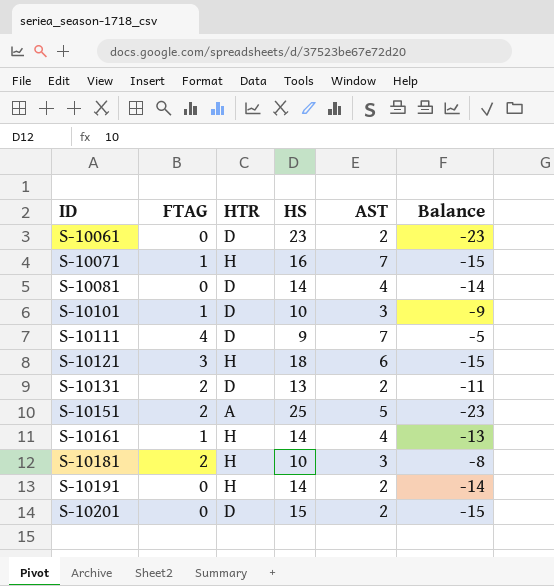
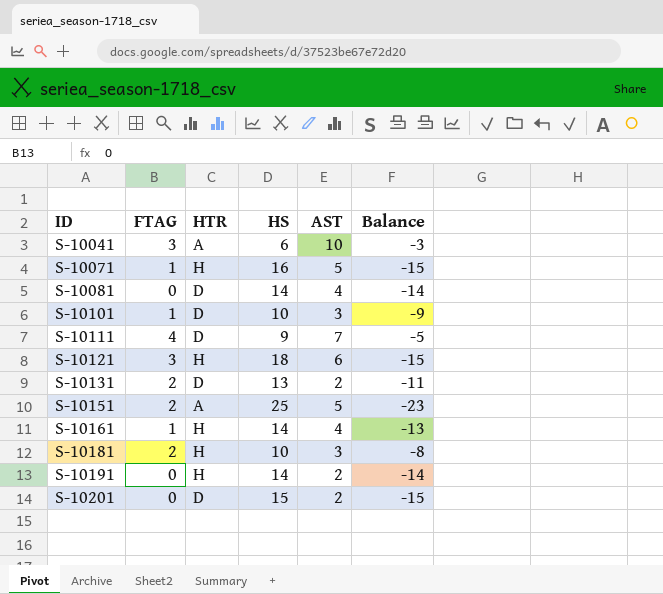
row S-10061: 0 | D | 23 | 2 | -23 -> none
row S-10041: none -> 3 | A | 6 | 10 | -3
S-10071 | AST: 7 -> 5

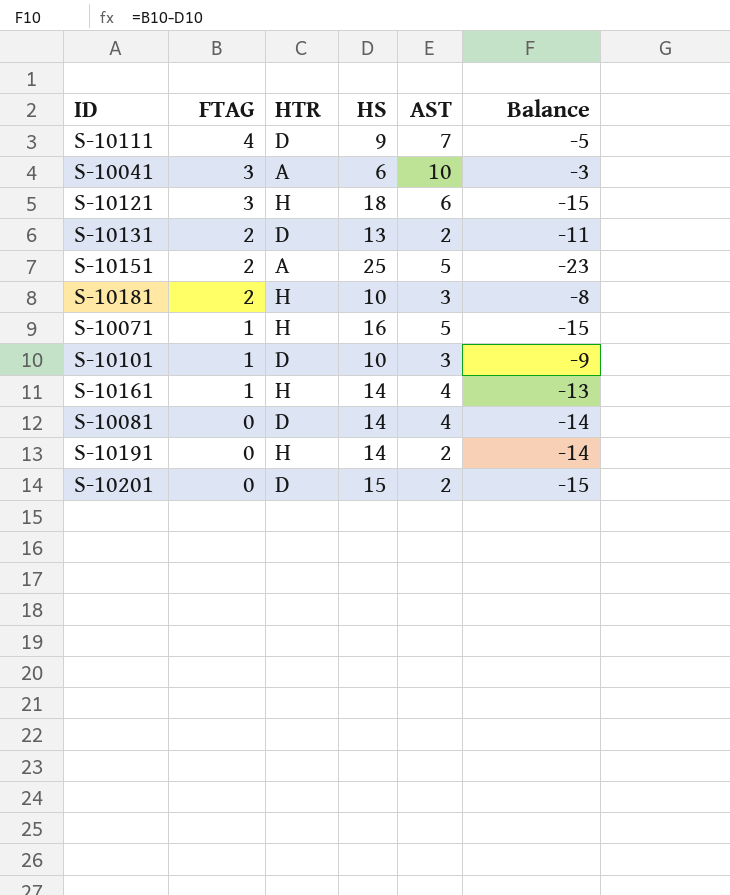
row order: ID ascending -> FTAG descending

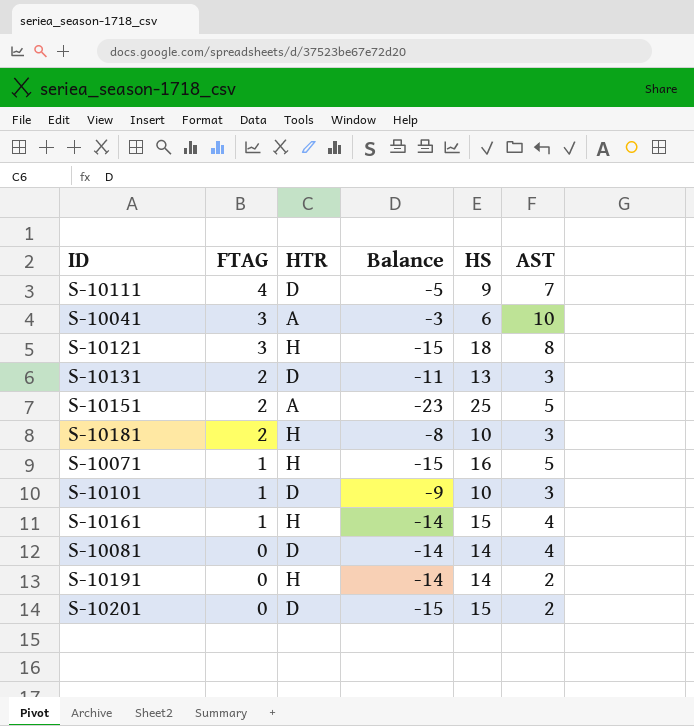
column Balance | position: 6 -> 4
S-10121 | AST: 6 -> 8
S-10131 | AST: 2 -> 3
S-10161 | Balance: -13 -> -14
S-10161 | HS: 14 -> 15

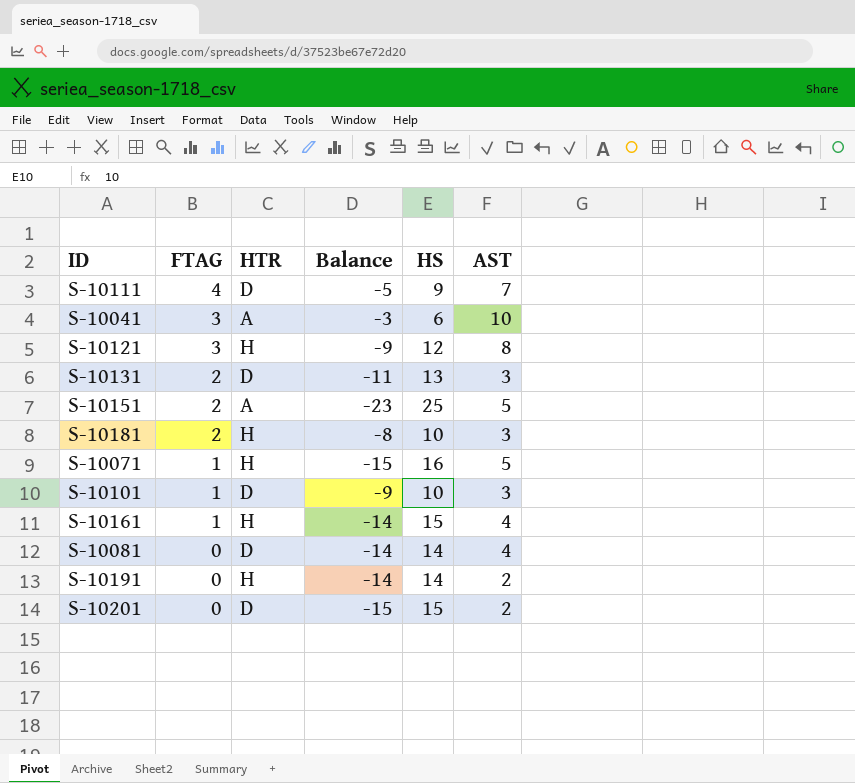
S-10121 | Balance: -15 -> -9
S-10121 | HS: 18 -> 12

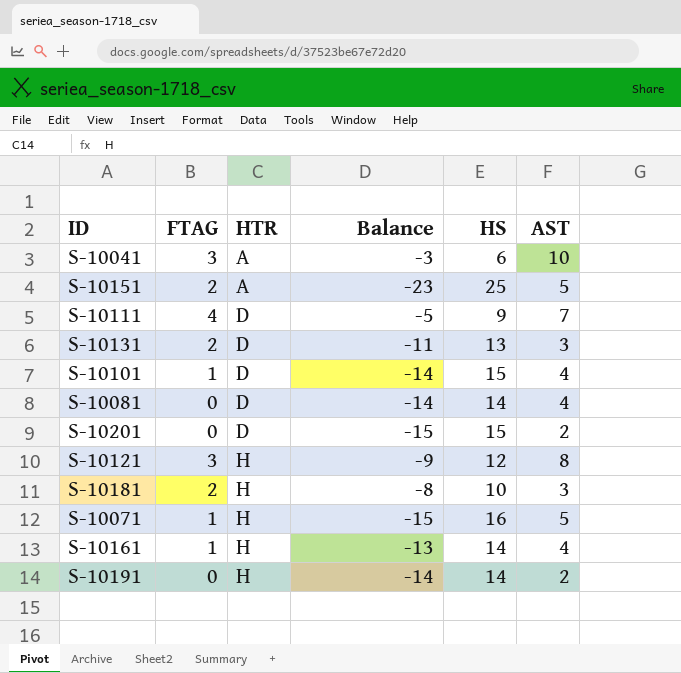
row order: FTAG descending -> HTR ascending
S-10101 | Balance: -9 -> -14
S-10101 | HS: 10 -> 15
S-10101 | AST: 3 -> 4
S-10161 | Balance: -14 -> -13
S-10161 | HS: 15 -> 14

